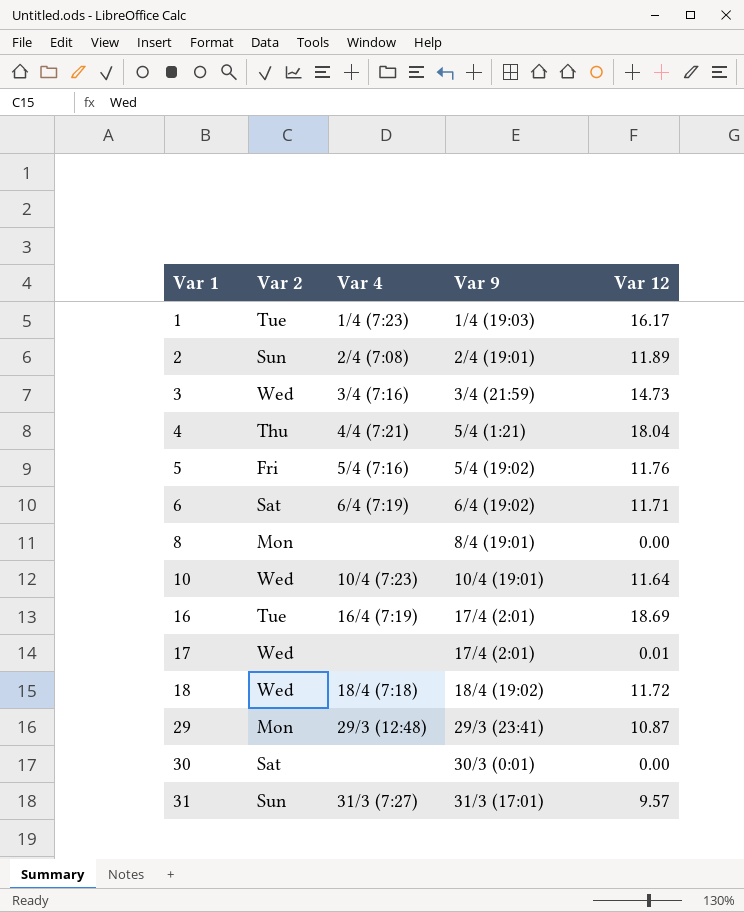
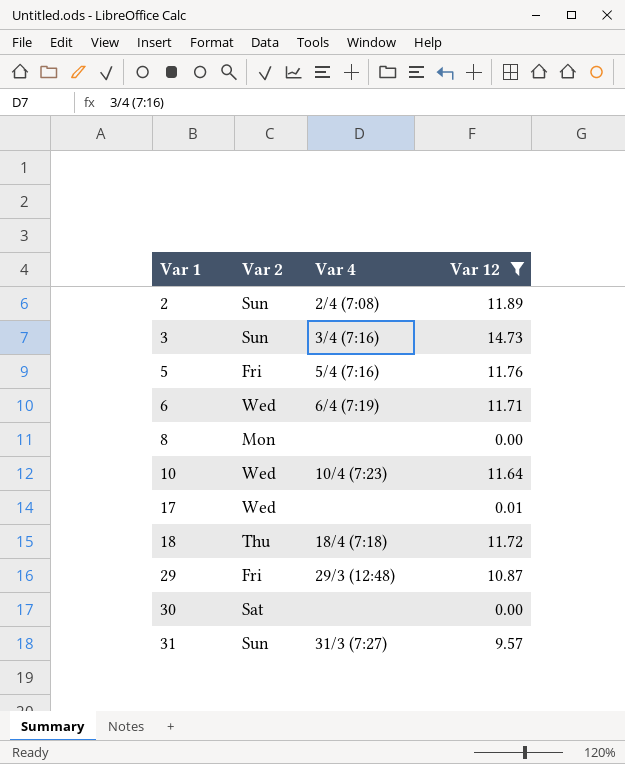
filter: none -> Var 12 <= 14.73
column Var 9 | position: 4 -> none
3 | Var 2: Wed -> Sun
6 | Var 2: Sat -> Wed
18 | Var 2: Wed -> Thu
29 | Var 2: Mon -> Fri

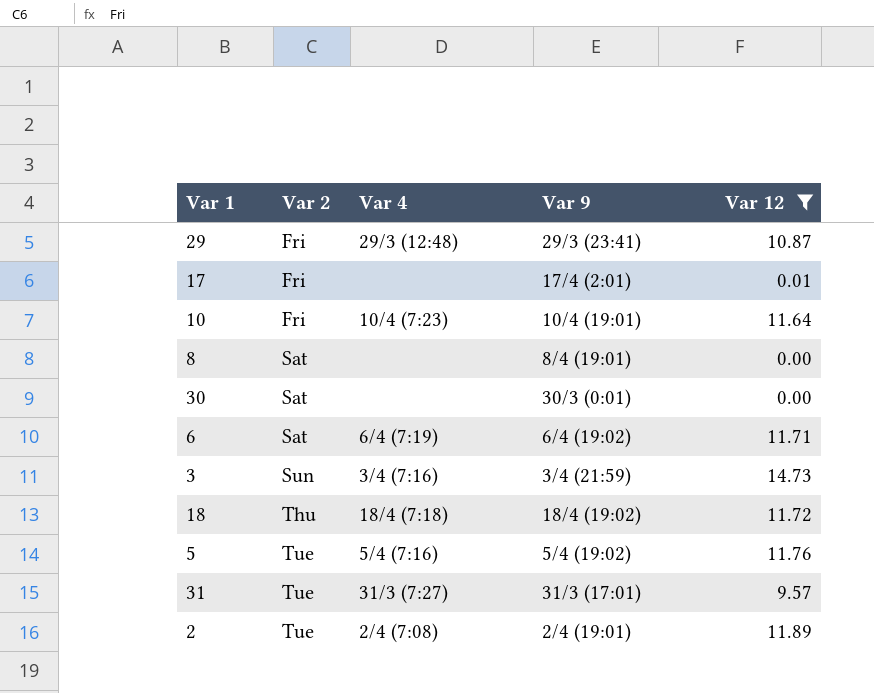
row order: Var 1 ascending -> Var 2 ascending
column Var 9 | position: none -> 4
17 | Var 2: Wed -> Fri
10 | Var 2: Wed -> Fri
8 | Var 2: Mon -> Sat
6 | Var 2: Wed -> Sat
5 | Var 2: Fri -> Tue
31 | Var 2: Sun -> Tue
2 | Var 2: Sun -> Tue

